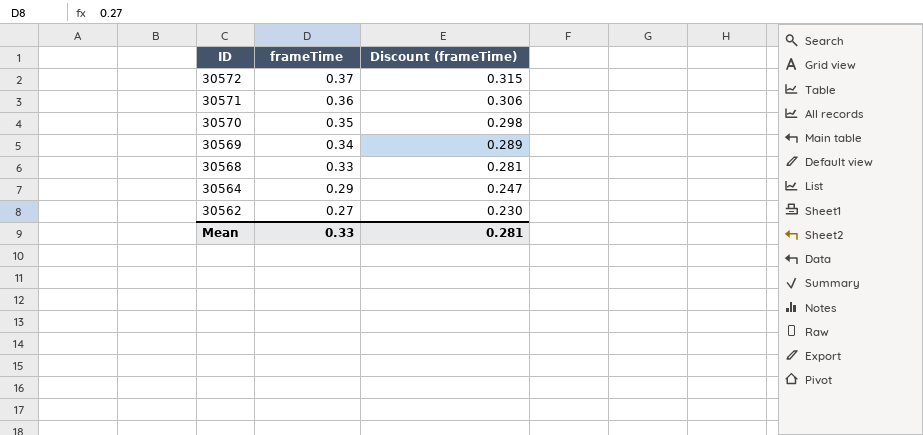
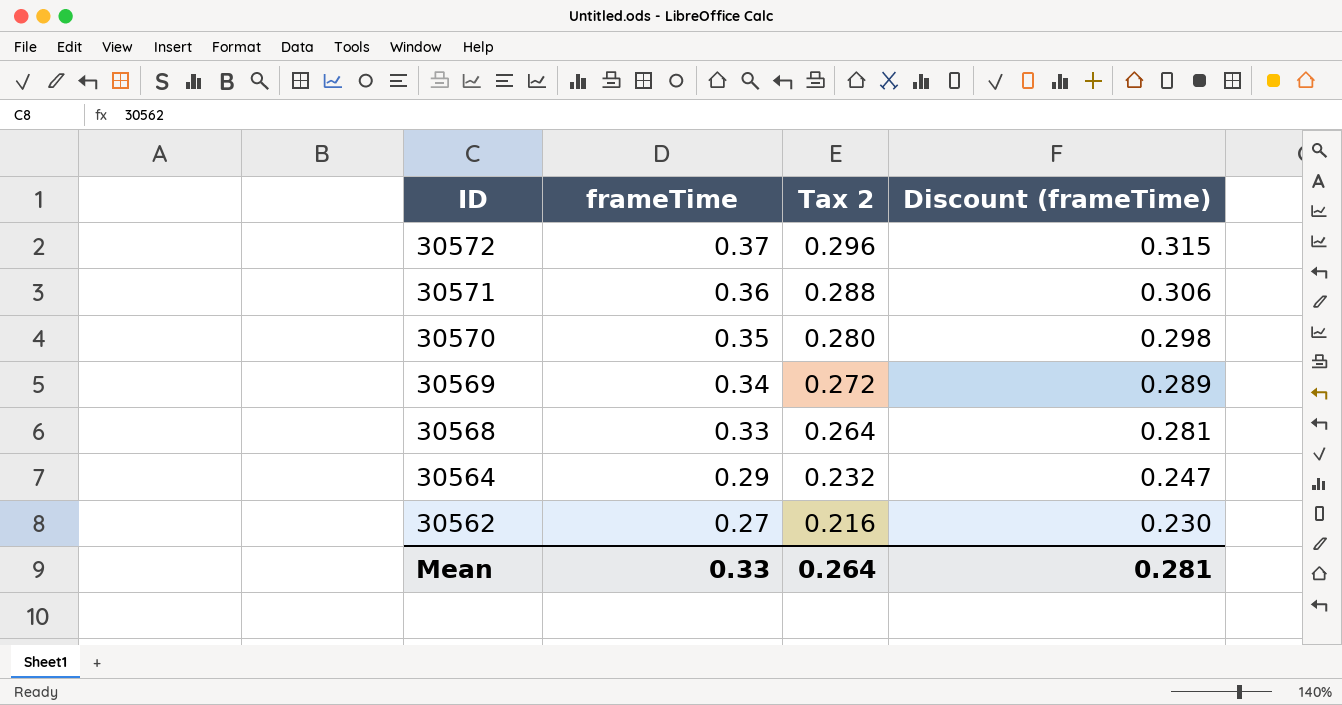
column Tax 2 | formula: none -> [frameTime] * 0.8

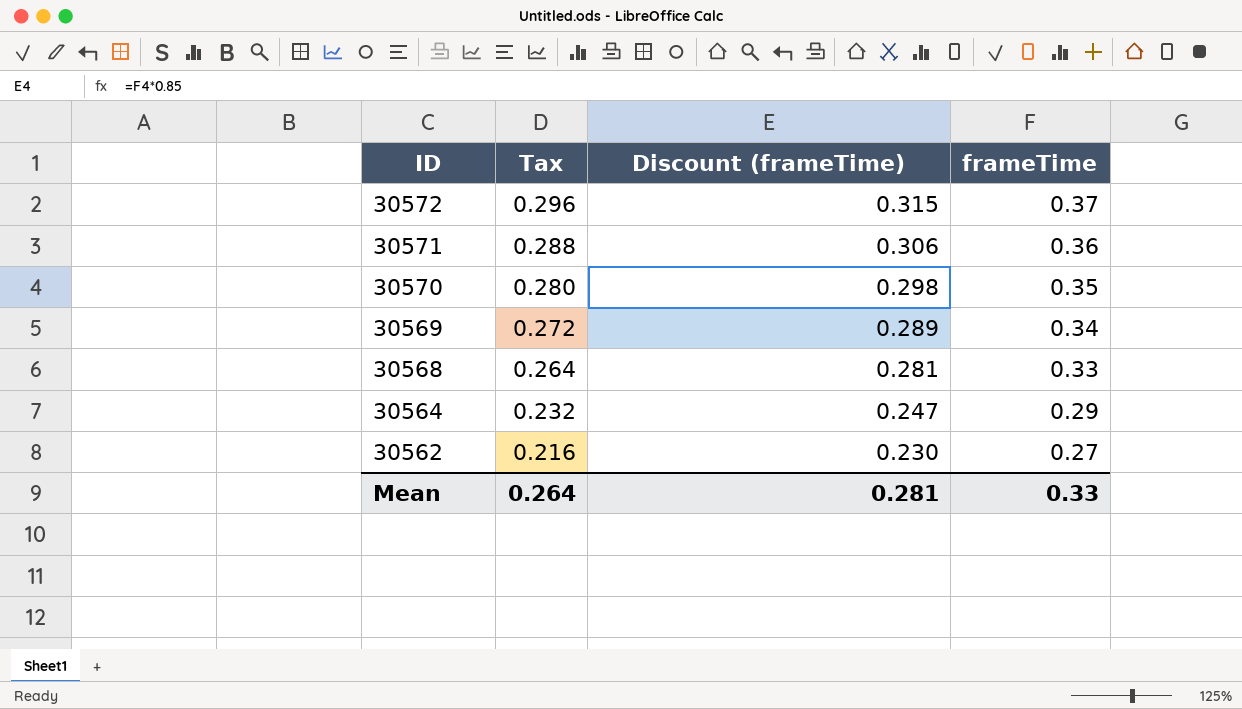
column name: Tax 2 -> Tax
column frameTime | position: 2 -> 4

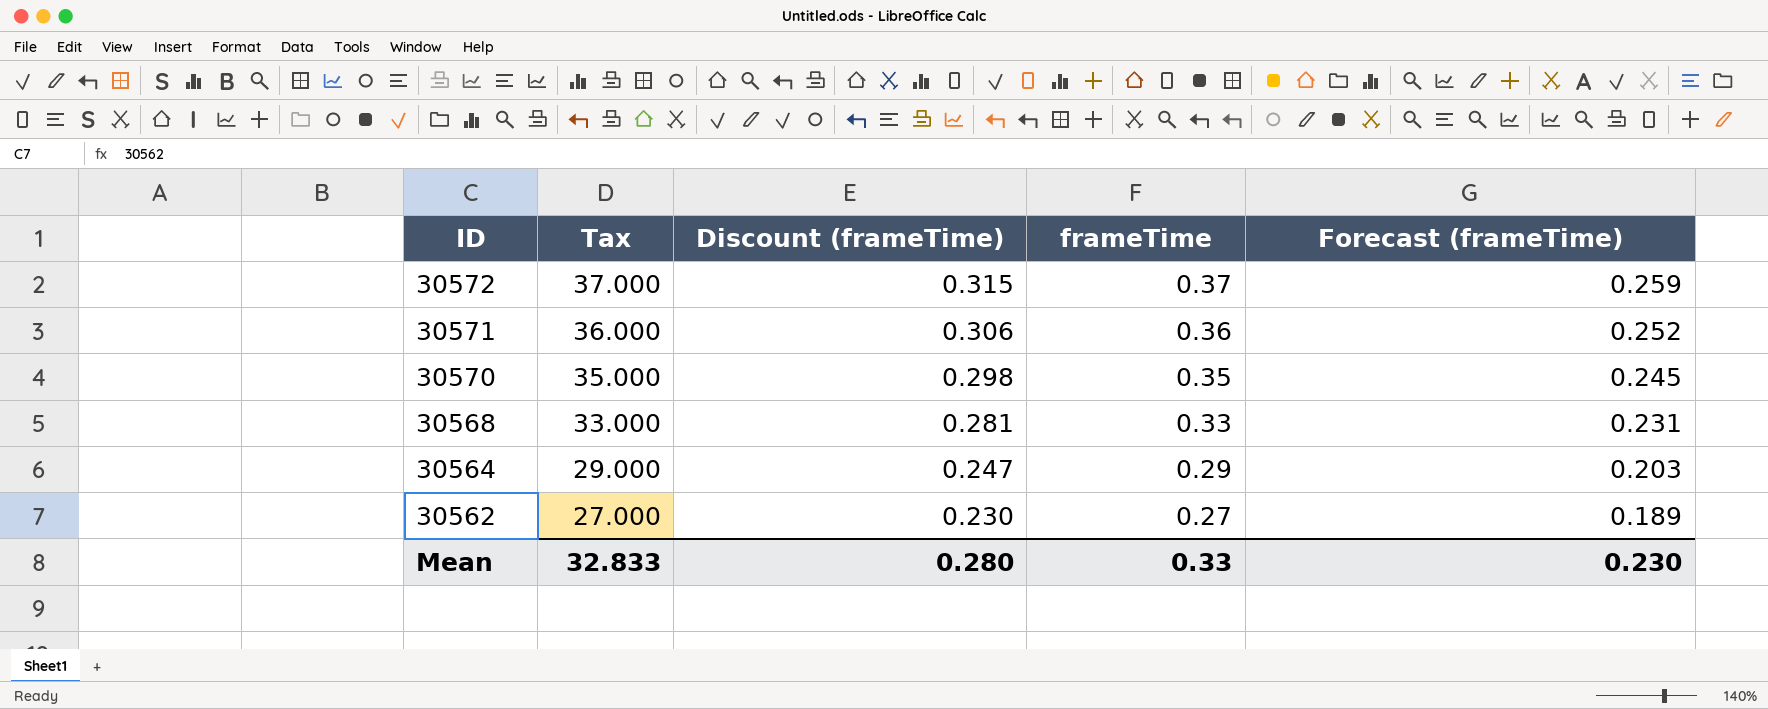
column Tax | formula: [frameTime] * 0.8 -> [frameTime] * 100
column Forecast (frameTime) | formula: none -> [frameTime] * 0.7
row 30569: 0.272 | 0.289 | 0.34 -> none
Mean | Tax: 0.264 -> 32.833
Mean | Discount (frameTime): 0.281 -> 0.280

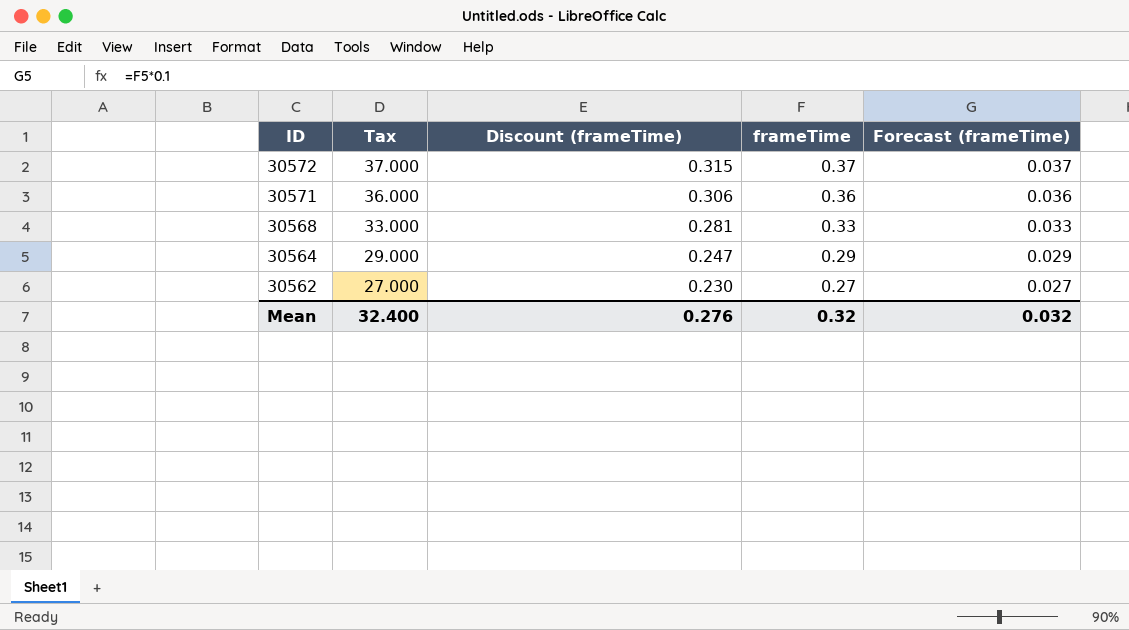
column Forecast (frameTime) | formula: [frameTime] * 0.7 -> [frameTime] * 0.1
row 30570: 35.000 | 0.298 | 0.35 | 0.245 -> none
Mean | Tax: 32.833 -> 32.400
Mean | Discount (frameTime): 0.280 -> 0.276
Mean | frameTime: 0.33 -> 0.32
Mean | Forecast (frameTime): 0.230 -> 0.032

